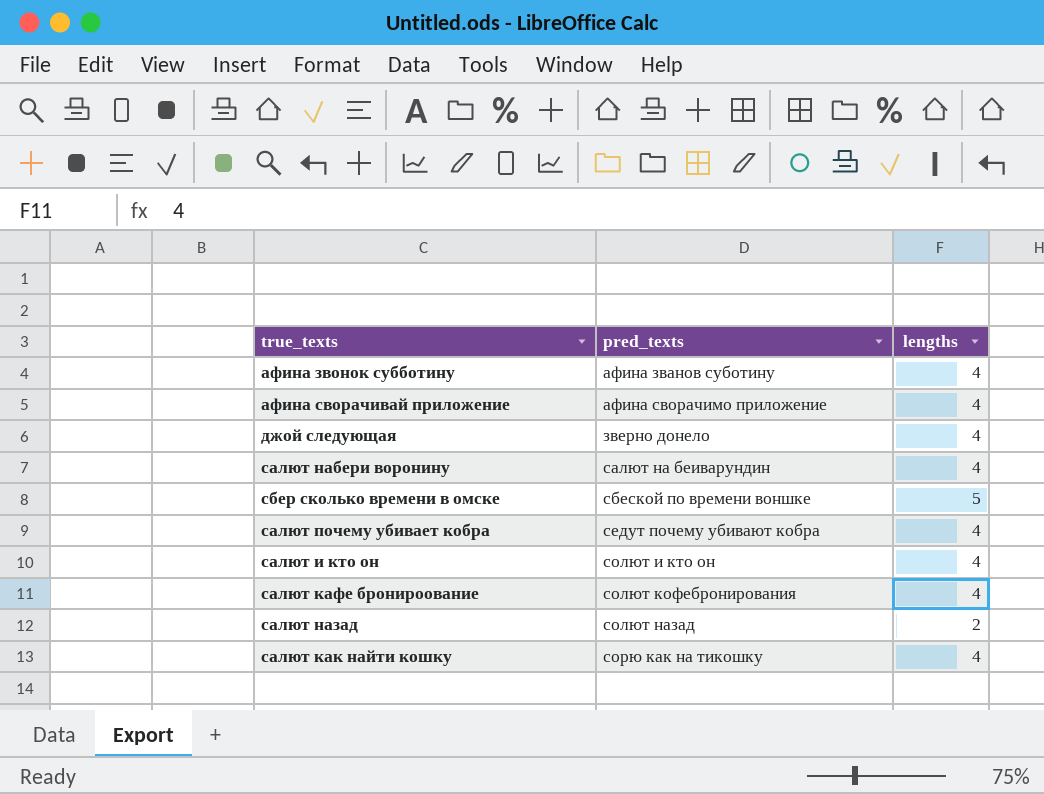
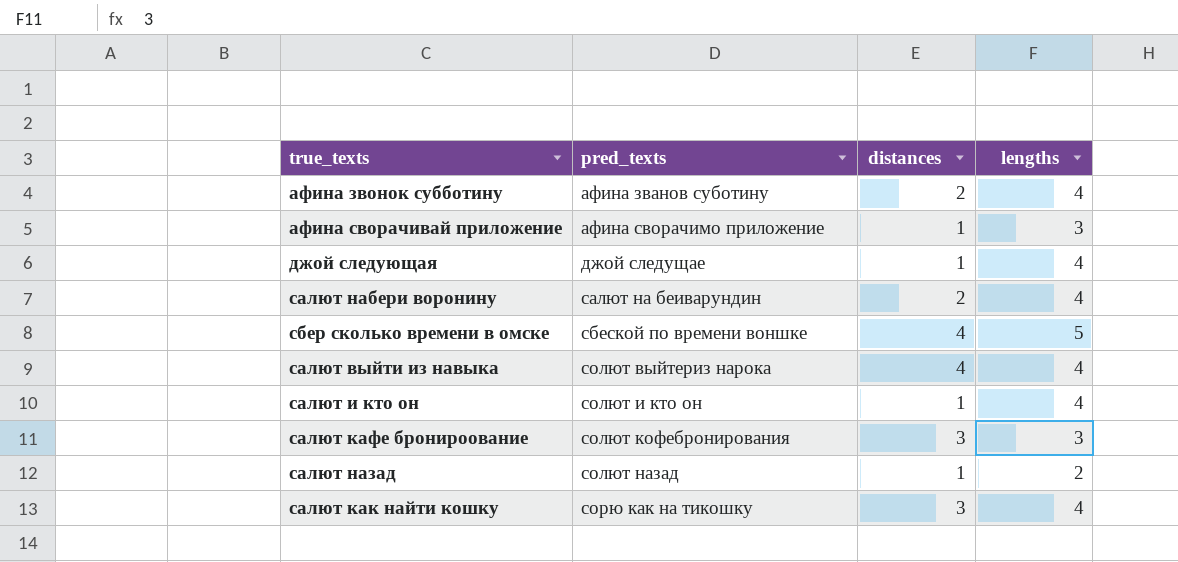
column distances | position: none -> 3
row салют почему убивает кобра: седут почему убивают кобра | 4 -> none
афина сворачивай приложение | lengths: 4 -> 3
джой следующая | pred_texts: зверно донело -> джой следущае
row салют выйти из навыка: none -> солют выйтериз нарока | 4 | 4
салют кафе бронироование | lengths: 4 -> 3

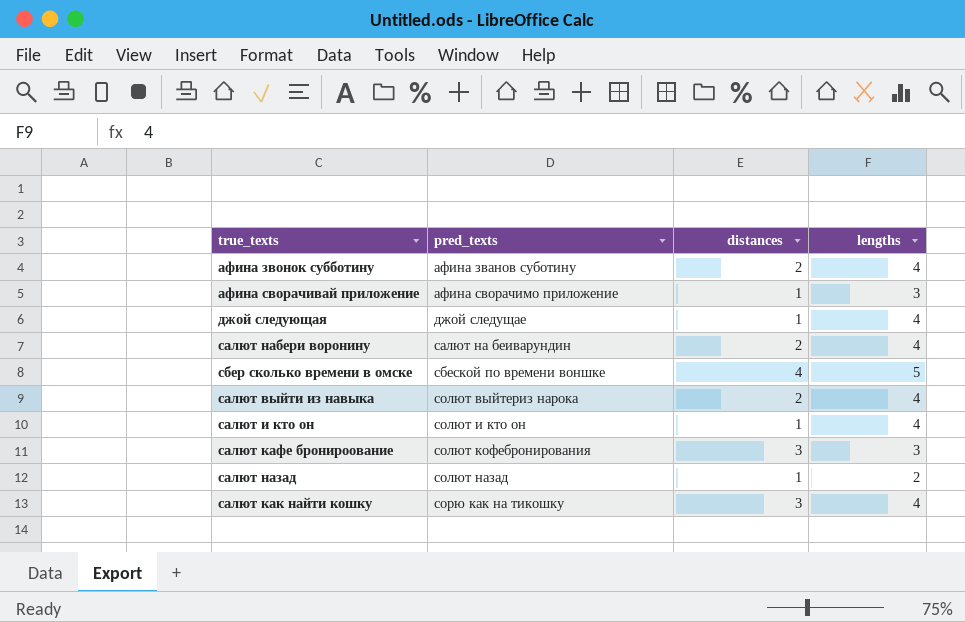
салют выйти из навыка | distances: 4 -> 2

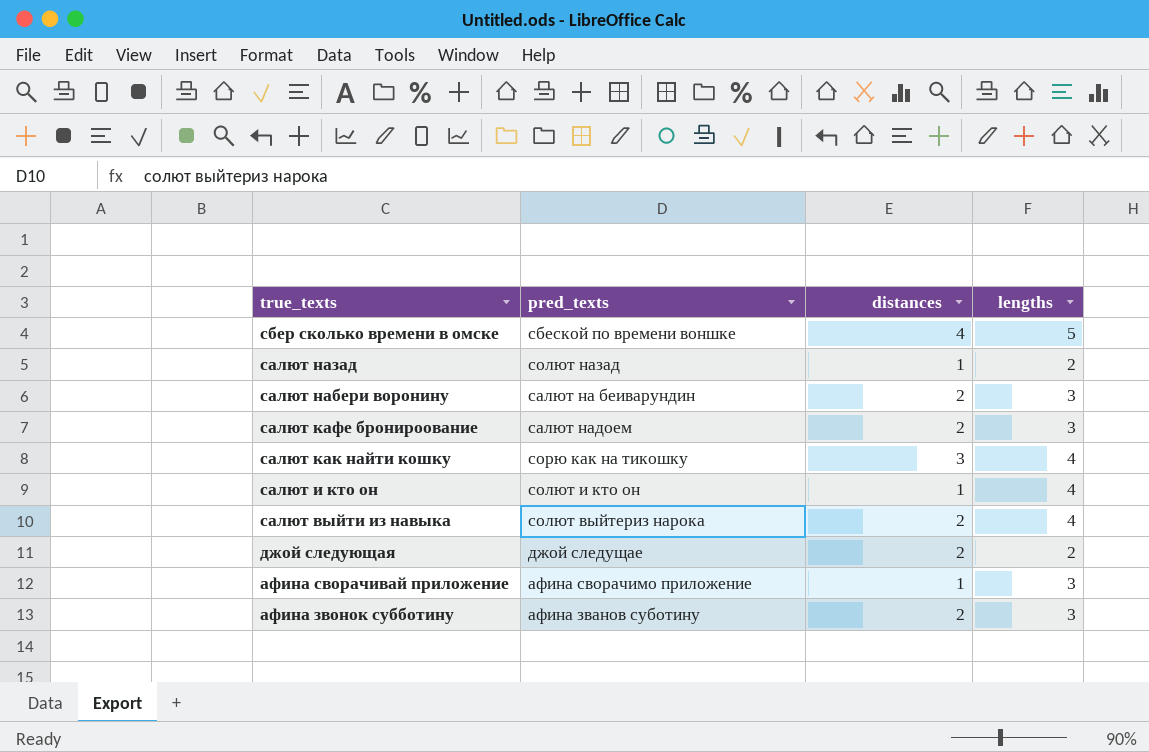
row order: pred_texts ascending -> true_texts descending
салют набери воронину | lengths: 4 -> 3
салют кафе бронироование | pred_texts: солют кофебронирования -> салют надоем
салют кафе бронироование | distances: 3 -> 2
джой следующая | distances: 1 -> 2
джой следующая | lengths: 4 -> 2
афина звонок субботину | lengths: 4 -> 3

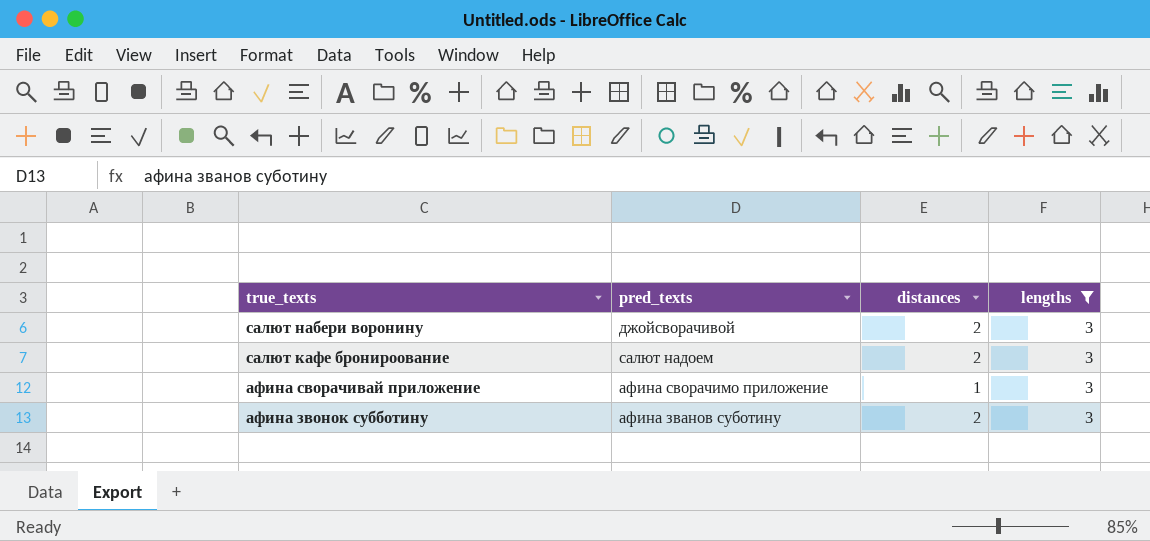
filter: none -> lengths = 3
салют набери воронину | pred_texts: салют на беиварундин -> джойсворачивой

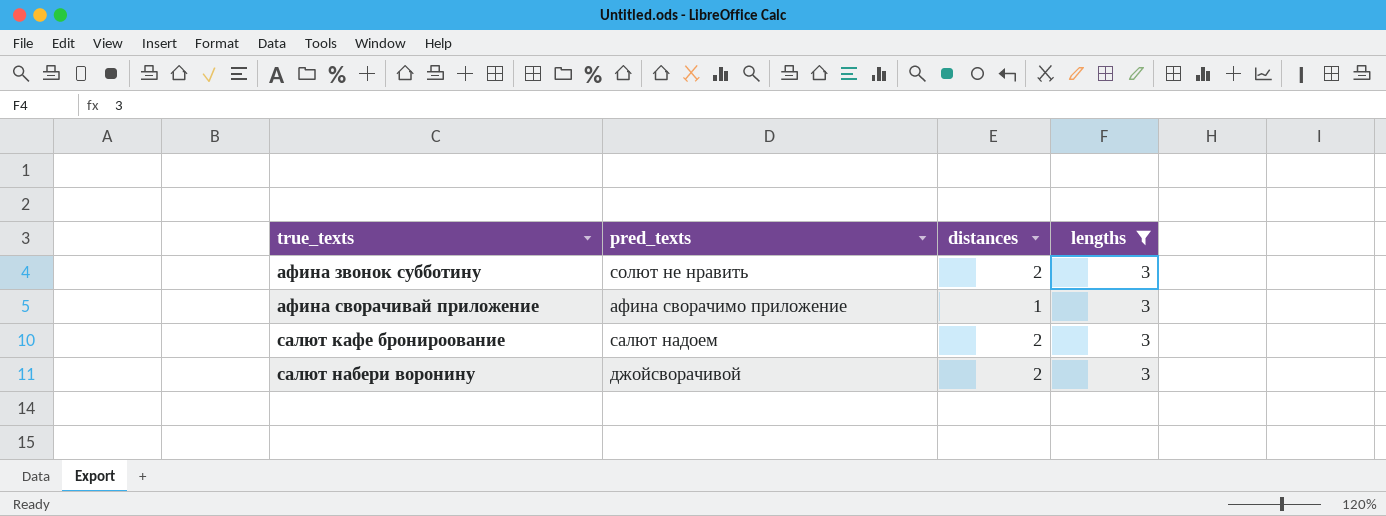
row order: true_texts descending -> true_texts ascending
афина звонок субботину | pred_texts: афина званов суботину -> солют не нравить

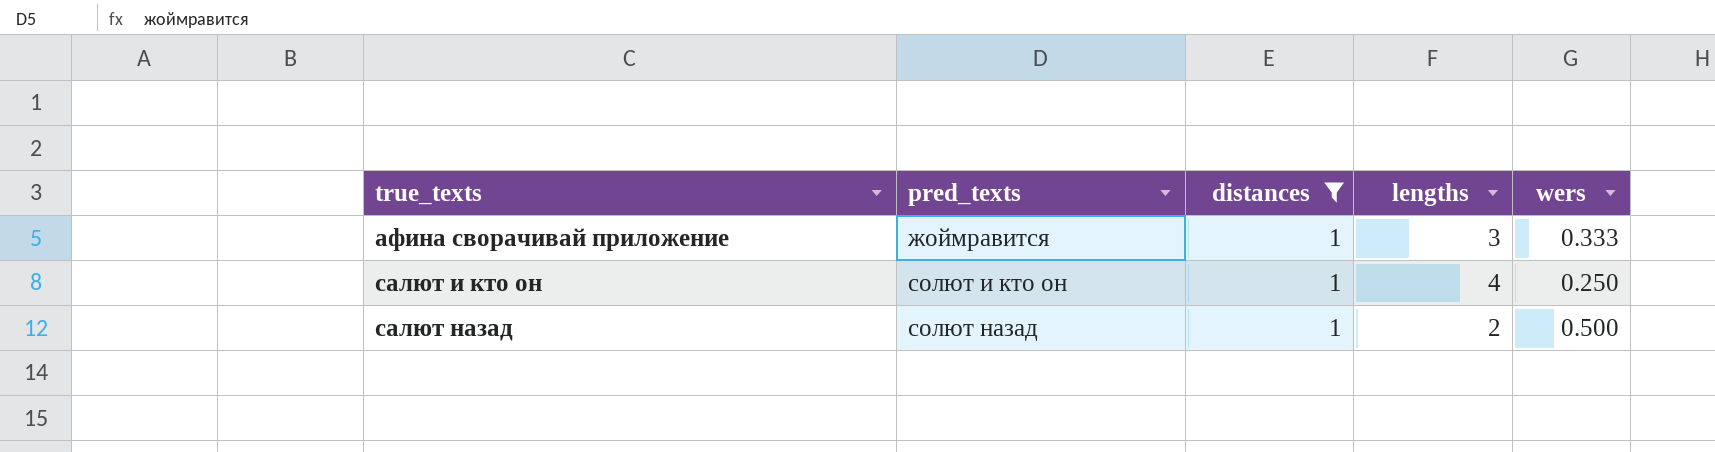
filter: lengths = 3 -> distances = 1
column wers | formula: none -> [distances] / [lengths]
афина сворачивай приложение | pred_texts: афина сворачимо приложение -> жоймравится

